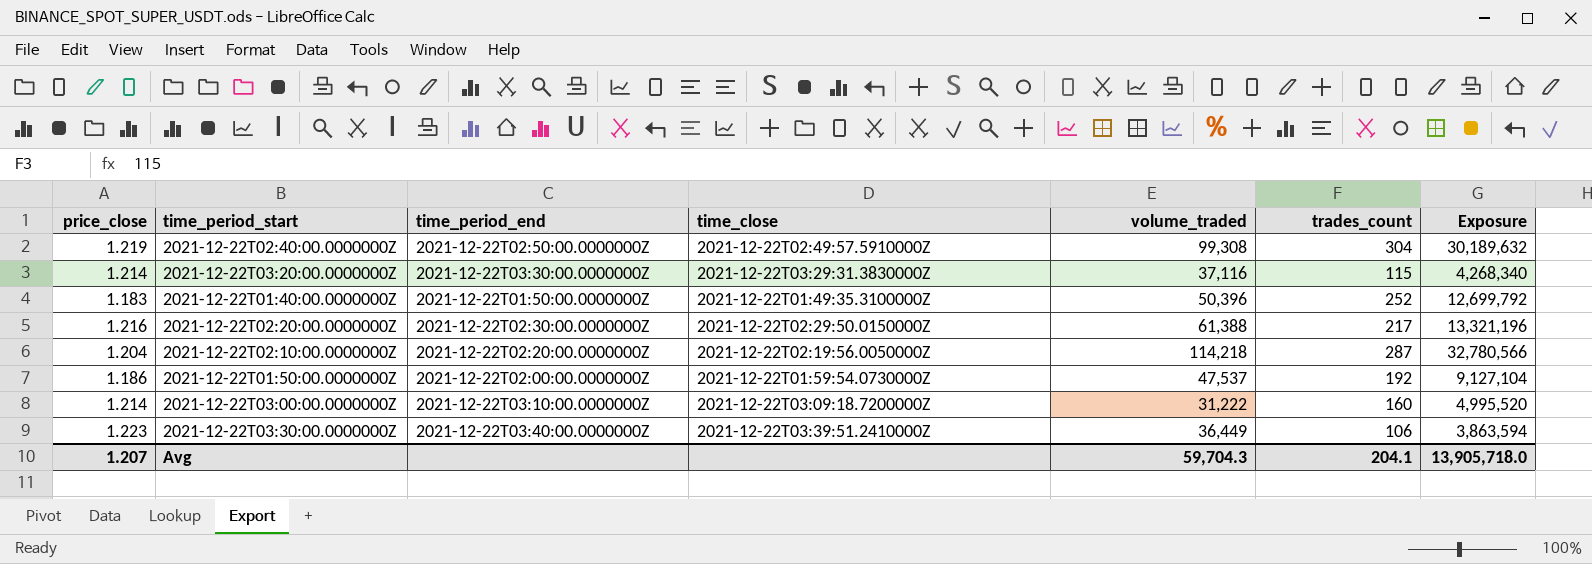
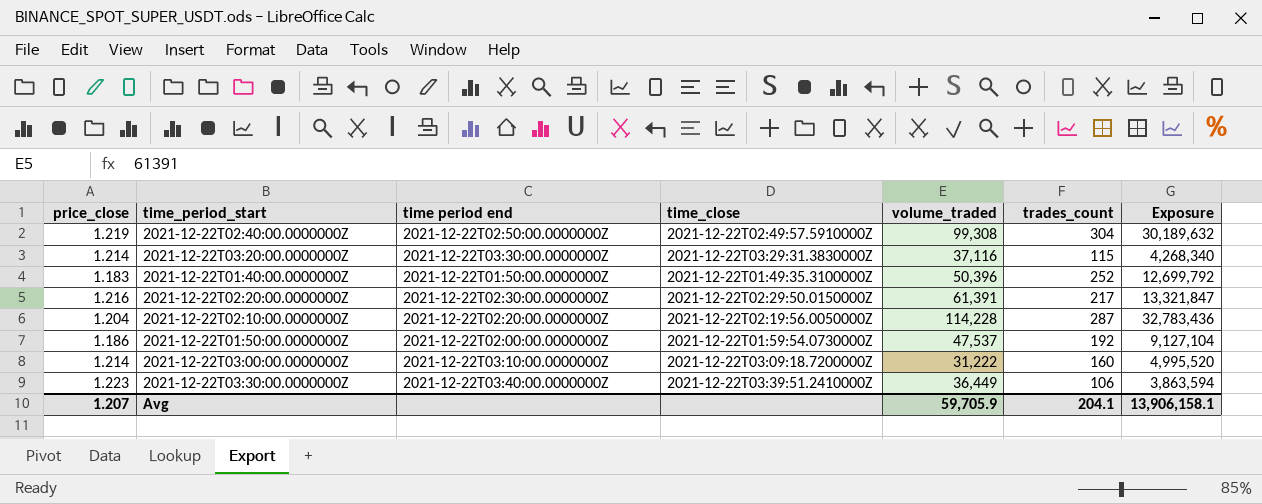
column name: time_period_end -> time period end
2021-12-22T02:20:00.0000000Z | volume_traded: 61,388 -> 61,391
2021-12-22T02:20:00.0000000Z | Exposure: 13,321,196 -> 13,321,847
2021-12-22T02:10:00.0000000Z | volume_traded: 114,218 -> 114,228
2021-12-22T02:10:00.0000000Z | Exposure: 32,780,566 -> 32,783,436
Avg | volume_traded: 59,704.3 -> 59,705.9
Avg | Exposure: 13,905,718.0 -> 13,906,158.1

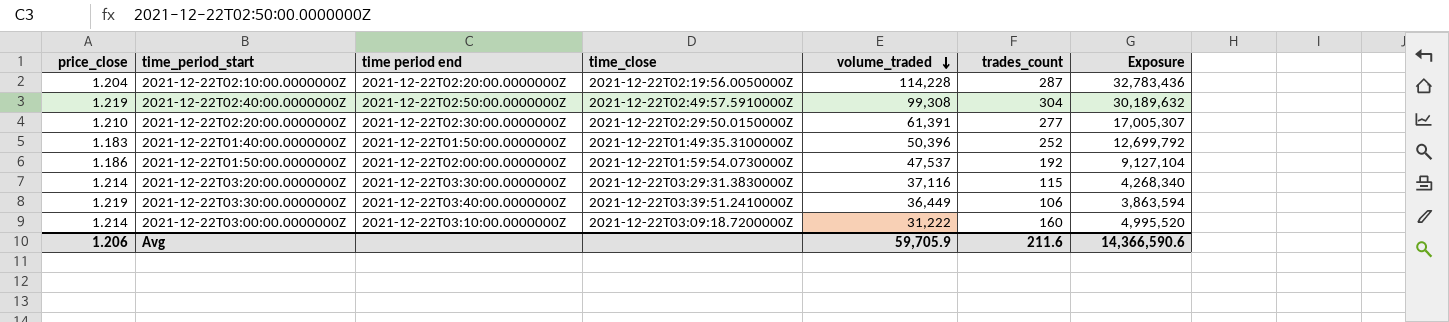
row order: none -> volume_traded descending
2021-12-22T02:20:00.0000000Z | price_close: 1.216 -> 1.210
2021-12-22T02:20:00.0000000Z | trades_count: 217 -> 277
2021-12-22T02:20:00.0000000Z | Exposure: 13,321,847 -> 17,005,307
2021-12-22T03:30:00.0000000Z | price_close: 1.223 -> 1.219
Avg | price_close: 1.207 -> 1.206
Avg | trades_count: 204.1 -> 211.6
Avg | Exposure: 13,906,158.1 -> 14,366,590.6

